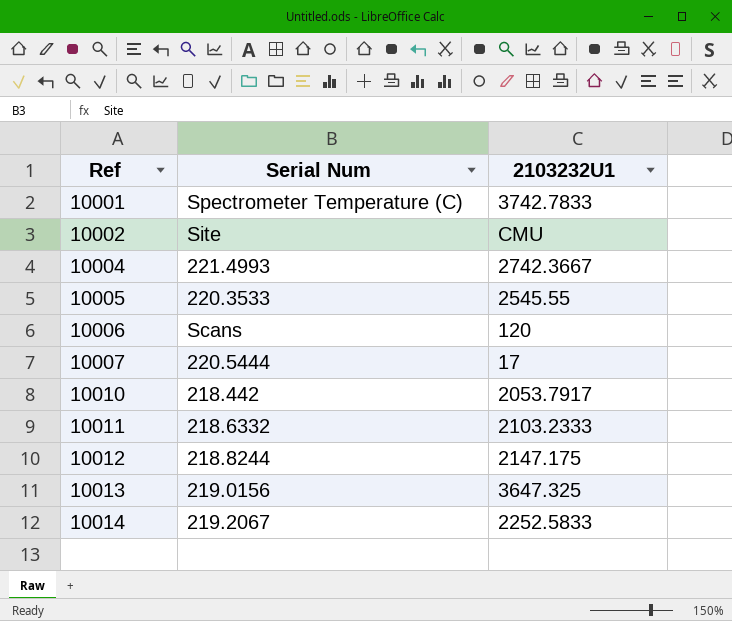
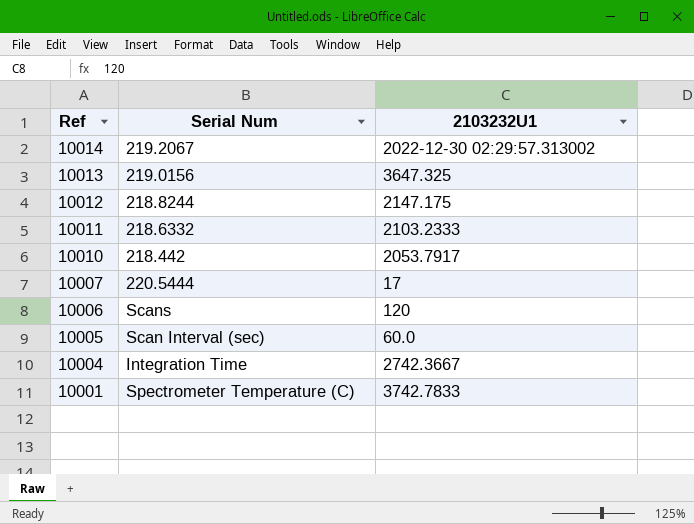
row order: Ref ascending -> Ref descending
row 10002: Site | CMU -> none
10014 | 2103232U1: 2252.5833 -> 2022-12-30 02:29:57.313002
10005 | Serial Num: 220.3533 -> Scan Interval (sec)
10005 | 2103232U1: 2545.55 -> 60.0
10004 | Serial Num: 221.4993 -> Integration Time

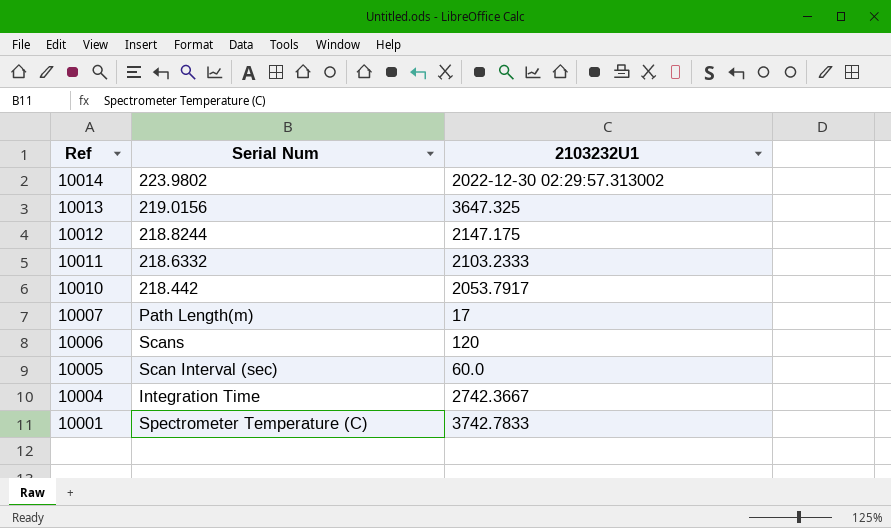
10014 | Serial Num: 219.2067 -> 223.9802
10007 | Serial Num: 220.5444 -> Path Length(m)

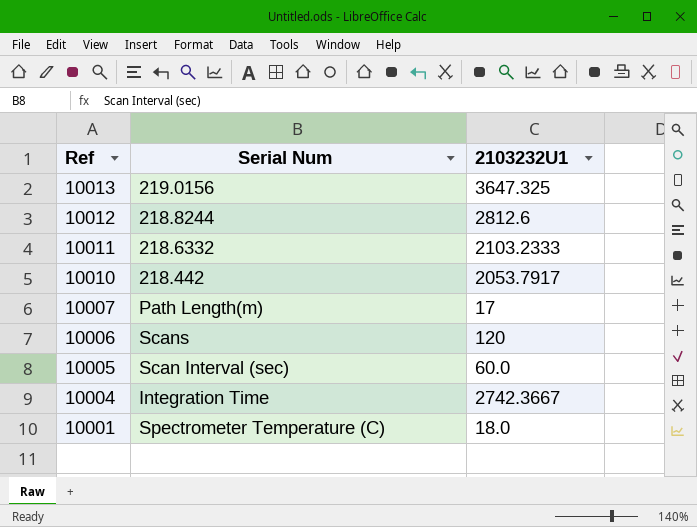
row 10014: 223.9802 | 2022-12-30 02:29:57.313002 -> none
10012 | 2103232U1: 2147.175 -> 2812.6
10001 | 2103232U1: 3742.7833 -> 18.0

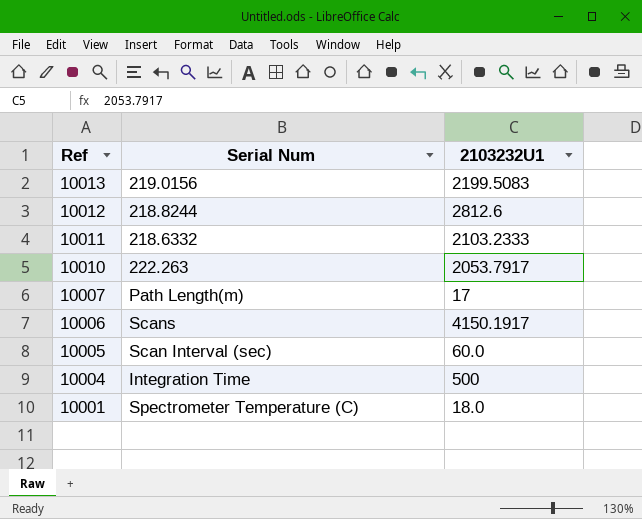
10013 | 2103232U1: 3647.325 -> 2199.5083
10010 | Serial Num: 218.442 -> 222.263
10006 | 2103232U1: 120 -> 4150.1917
10004 | 2103232U1: 2742.3667 -> 500

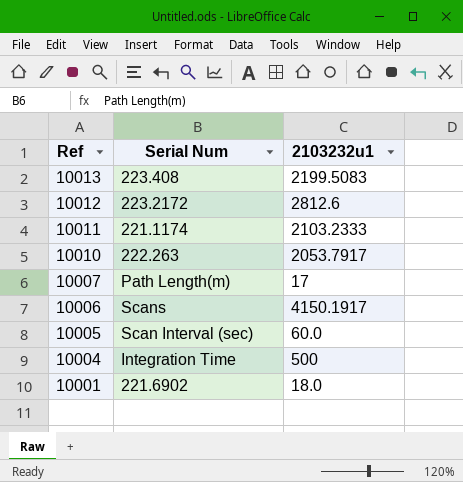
column name: 2103232U1 -> 2103232u1
10013 | Serial Num: 219.0156 -> 223.408
10012 | Serial Num: 218.8244 -> 223.2172
10011 | Serial Num: 218.6332 -> 221.1174
10001 | Serial Num: Spectrometer Temperature (C) -> 221.6902

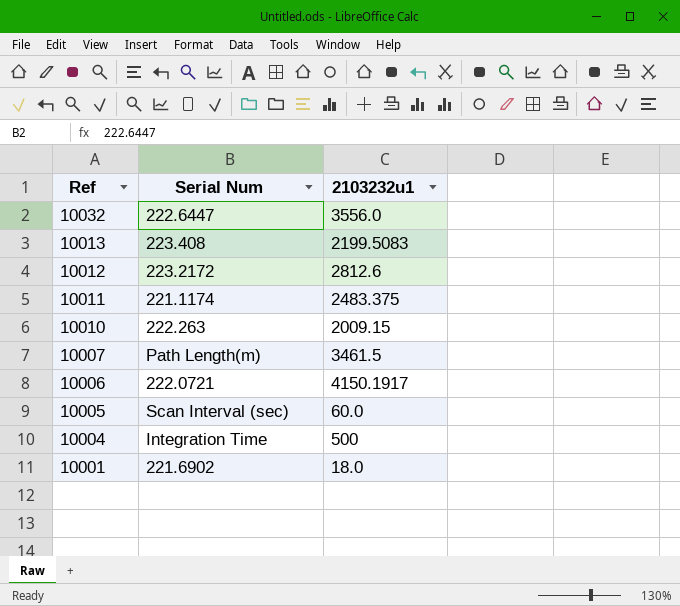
row 10032: none -> 222.6447 | 3556.0
10011 | 2103232u1: 2103.2333 -> 2483.375
10010 | 2103232u1: 2053.7917 -> 2009.15
10007 | 2103232u1: 17 -> 3461.5
10006 | Serial Num: Scans -> 222.0721

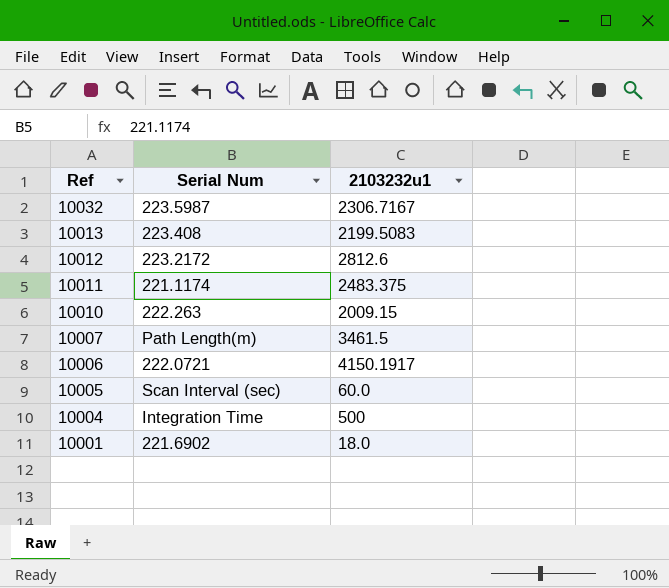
10032 | Serial Num: 222.6447 -> 223.5987
10032 | 2103232u1: 3556.0 -> 2306.7167

